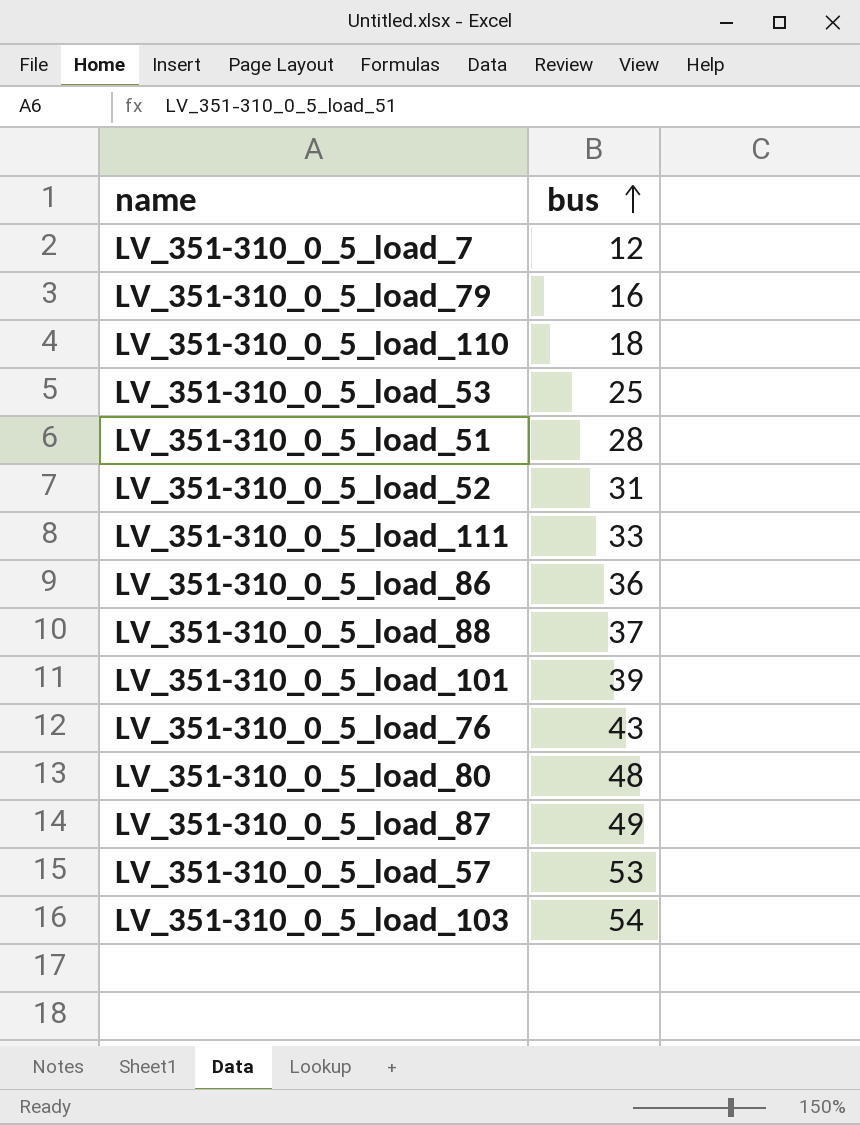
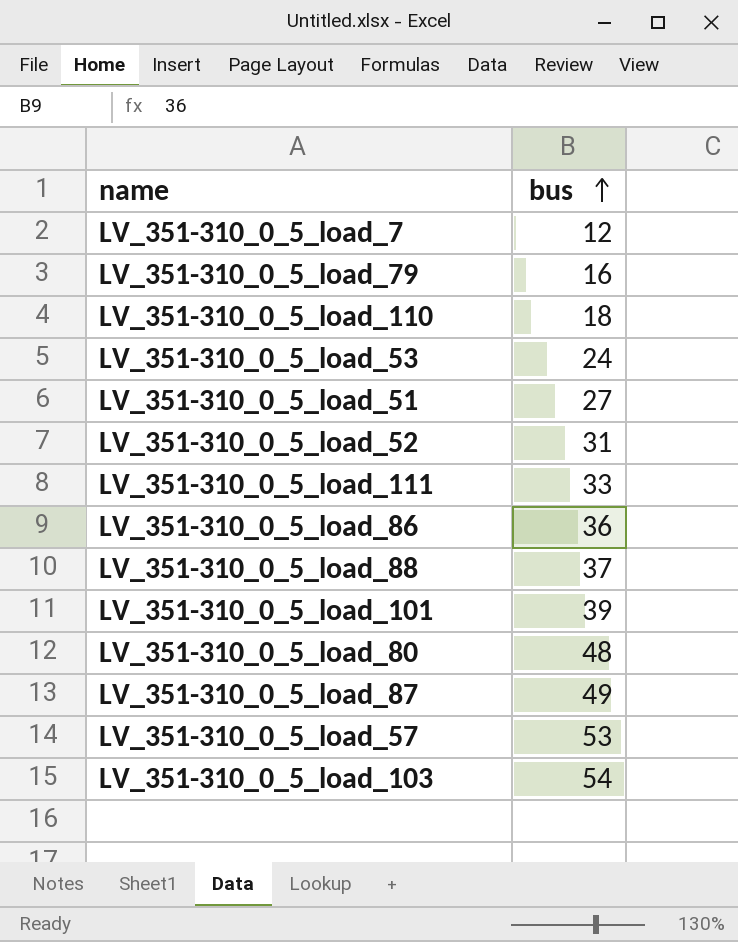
row LV_351-310_0_5_load_76: 43 -> none
LV_351-310_0_5_load_53 | bus: 25 -> 24
LV_351-310_0_5_load_51 | bus: 28 -> 27

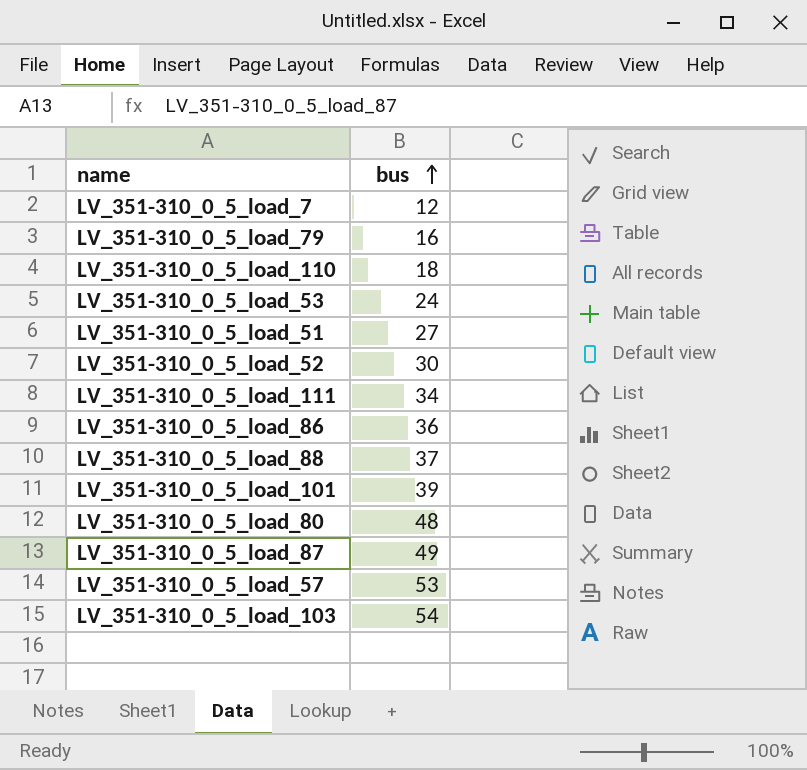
LV_351-310_0_5_load_52 | bus: 31 -> 30
LV_351-310_0_5_load_111 | bus: 33 -> 34

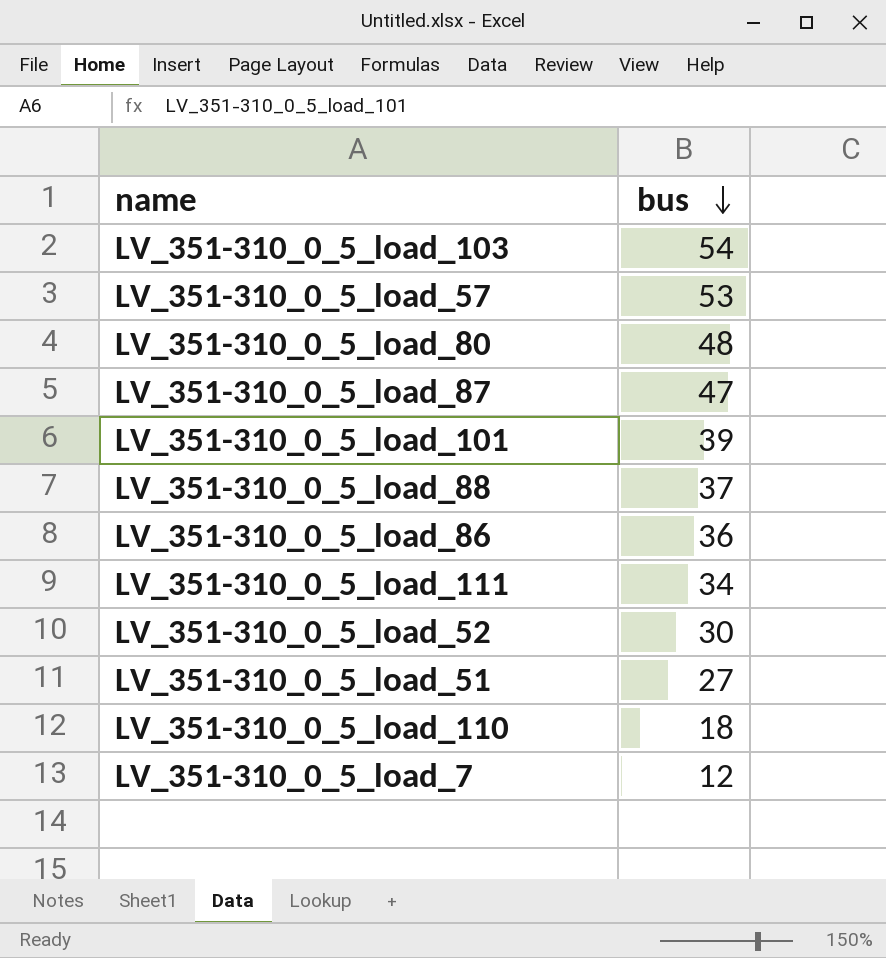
row order: bus ascending -> bus descending
row LV_351-310_0_5_load_79: 16 -> none
row LV_351-310_0_5_load_53: 24 -> none
LV_351-310_0_5_load_87 | bus: 49 -> 47

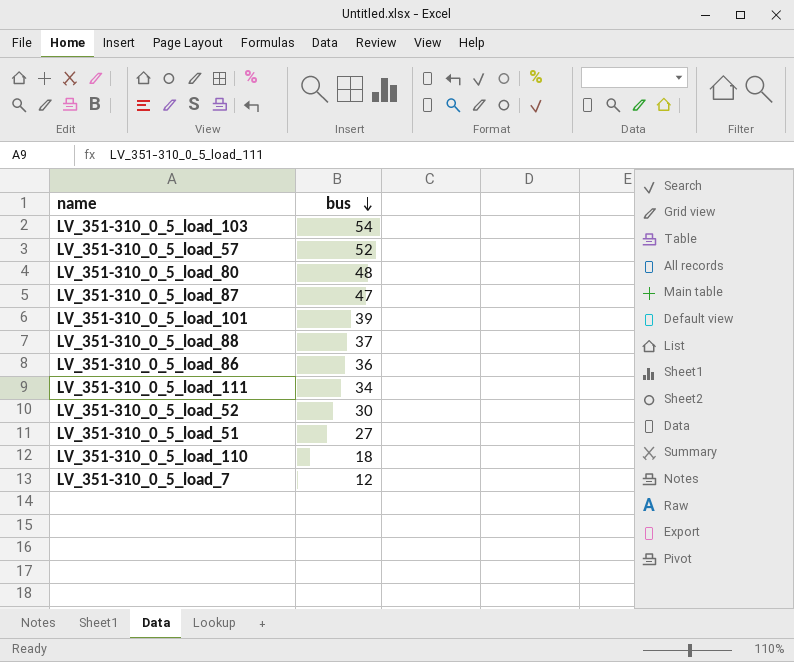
LV_351-310_0_5_load_57 | bus: 53 -> 52

